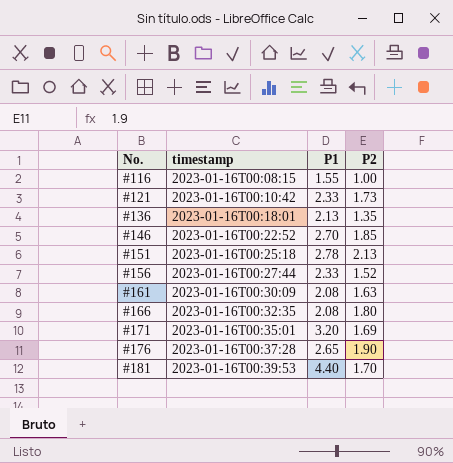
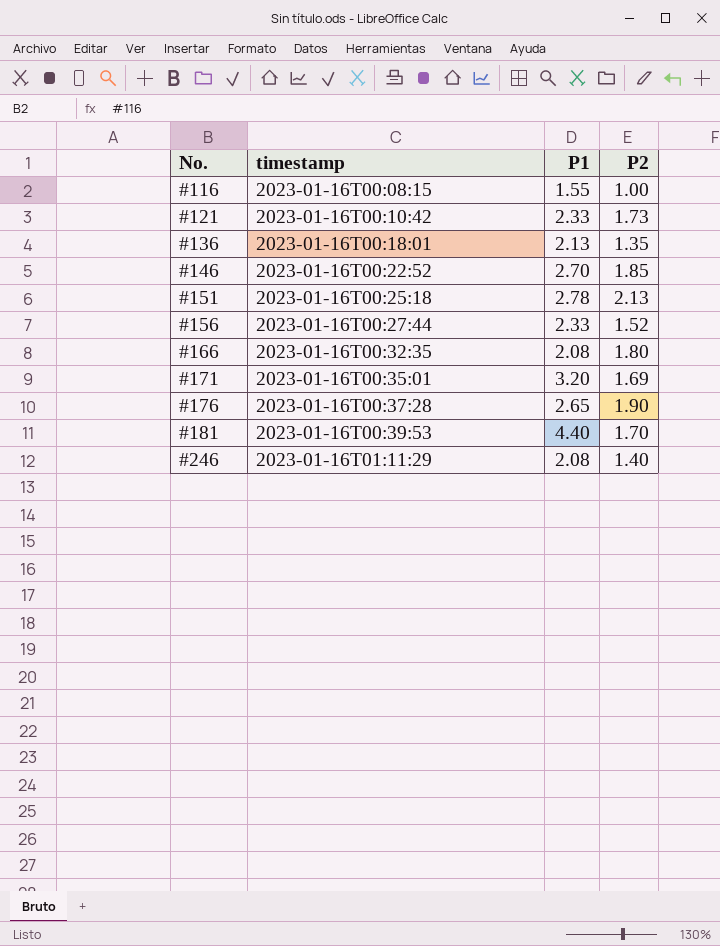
row #161: 2023-01-16T00:30:09 | 2.08 | 1.63 -> none
row #246: none -> 2023-01-16T01:11:29 | 2.08 | 1.40

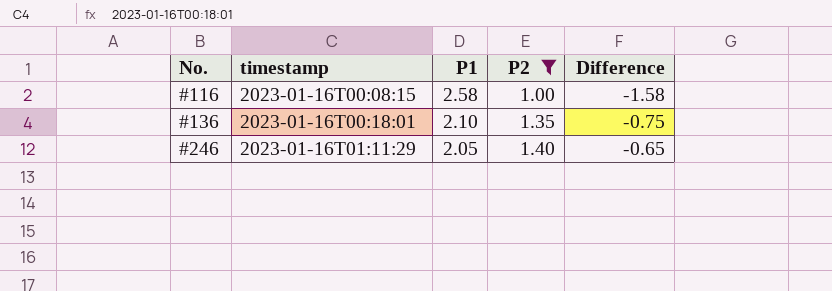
filter: none -> P2 <= 1.40
column Difference | formula: none -> [P2] - [P1]
#116 | P1: 1.55 -> 2.58
#136 | P1: 2.13 -> 2.10
#246 | P1: 2.08 -> 2.05

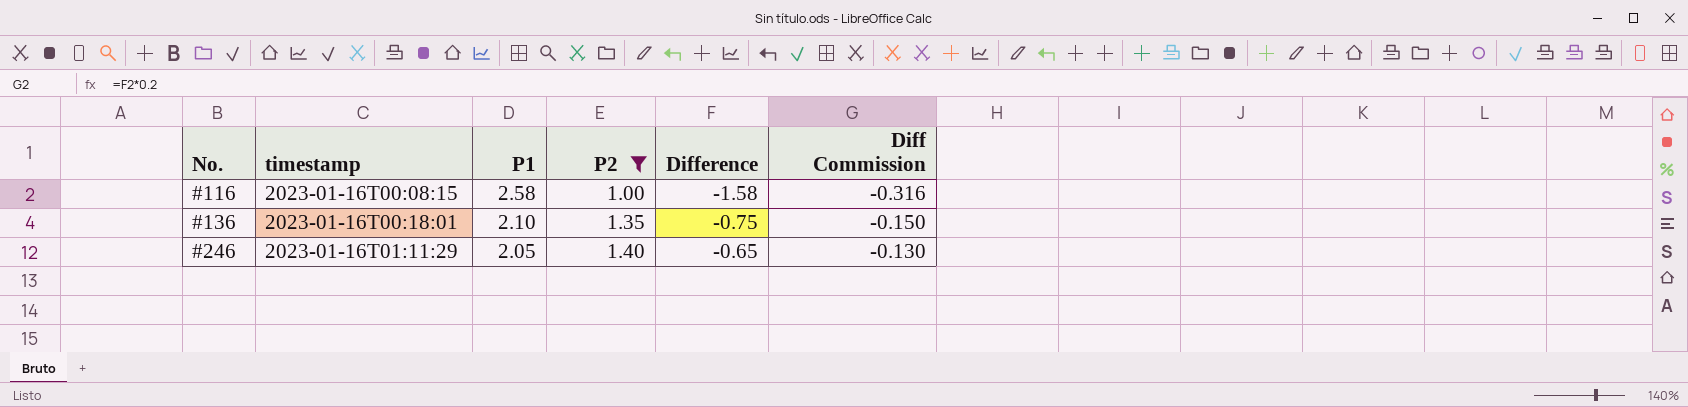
column Diff Commission | formula: none -> [Difference] * 0.2

